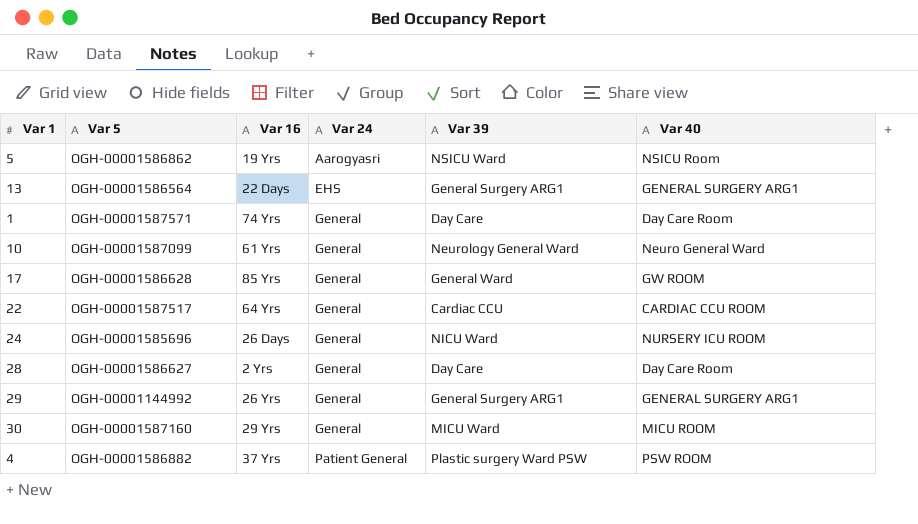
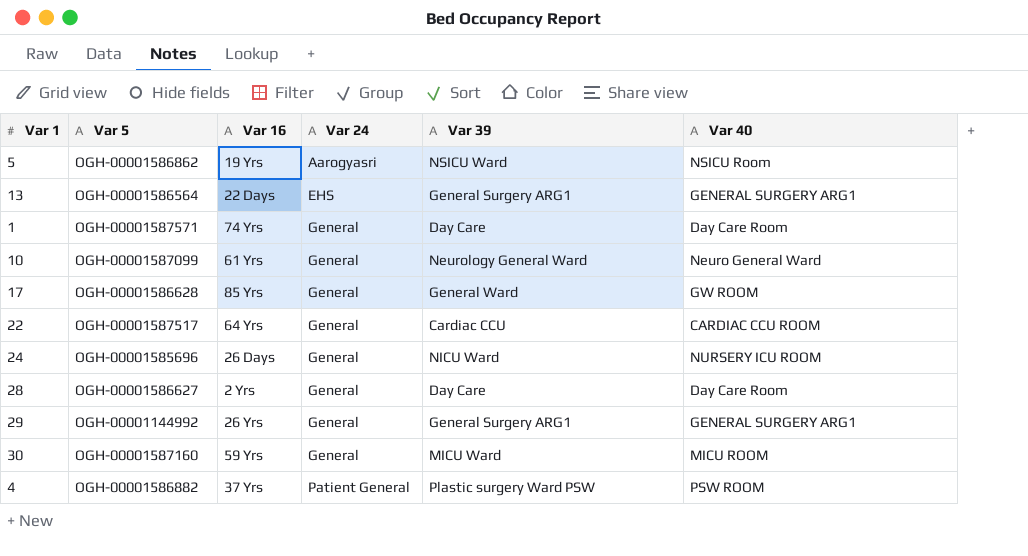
30 | Var 16: 29 Yrs -> 59 Yrs

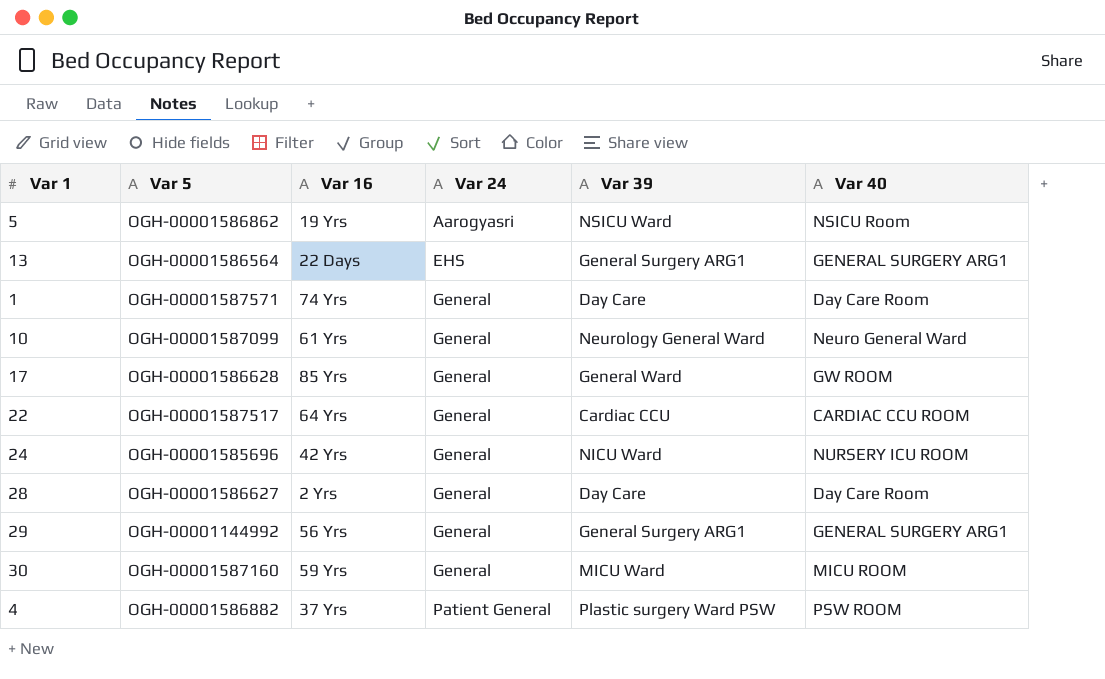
24 | Var 16: 26 Days -> 42 Yrs
29 | Var 16: 26 Yrs -> 56 Yrs

